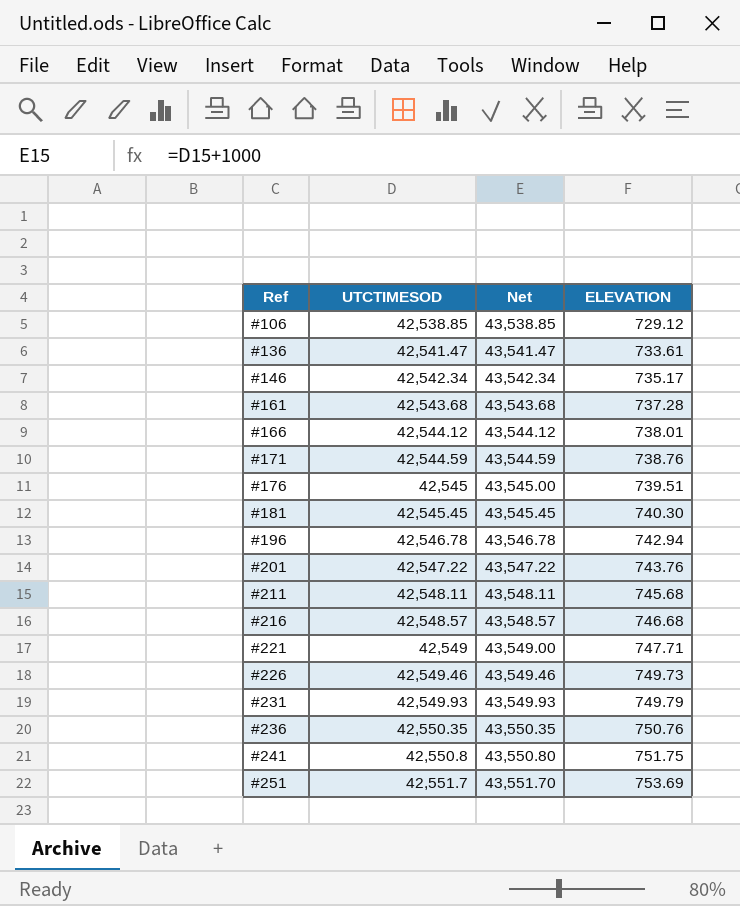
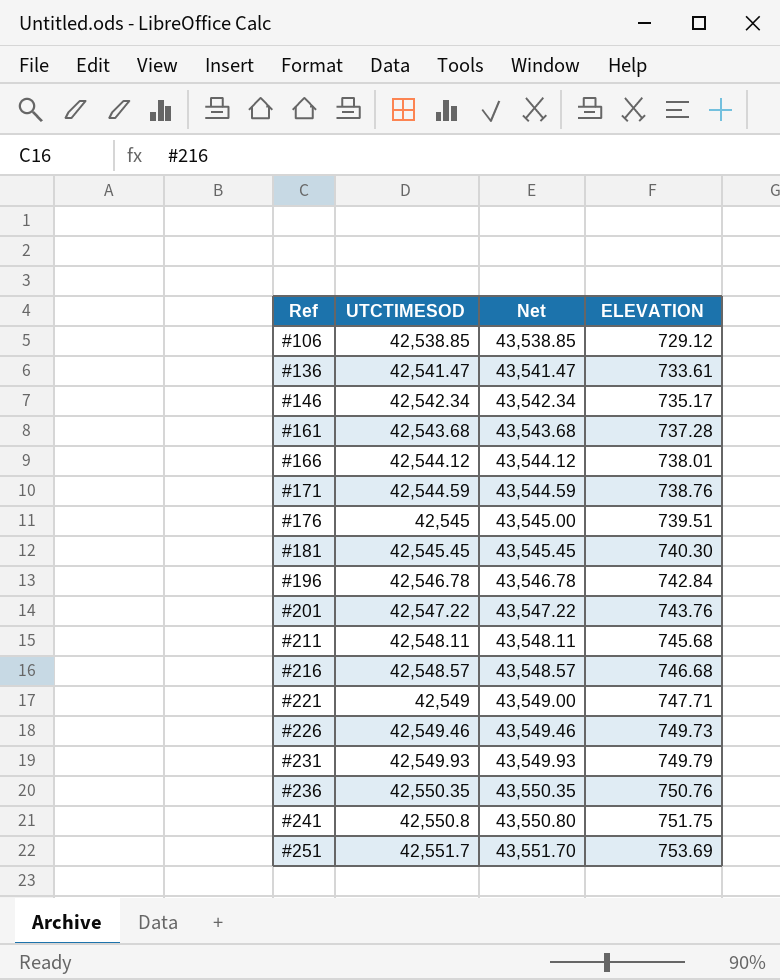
#196 | ELEVATION: 742.94 -> 742.84

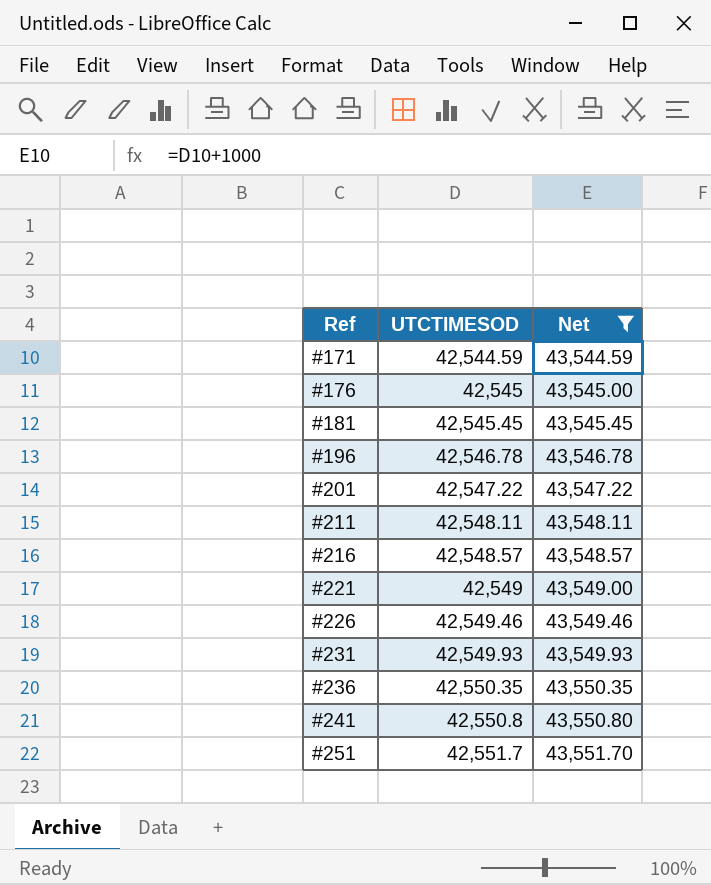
filter: none -> Net >= 43,544.59
column ELEVATION | position: 4 -> none

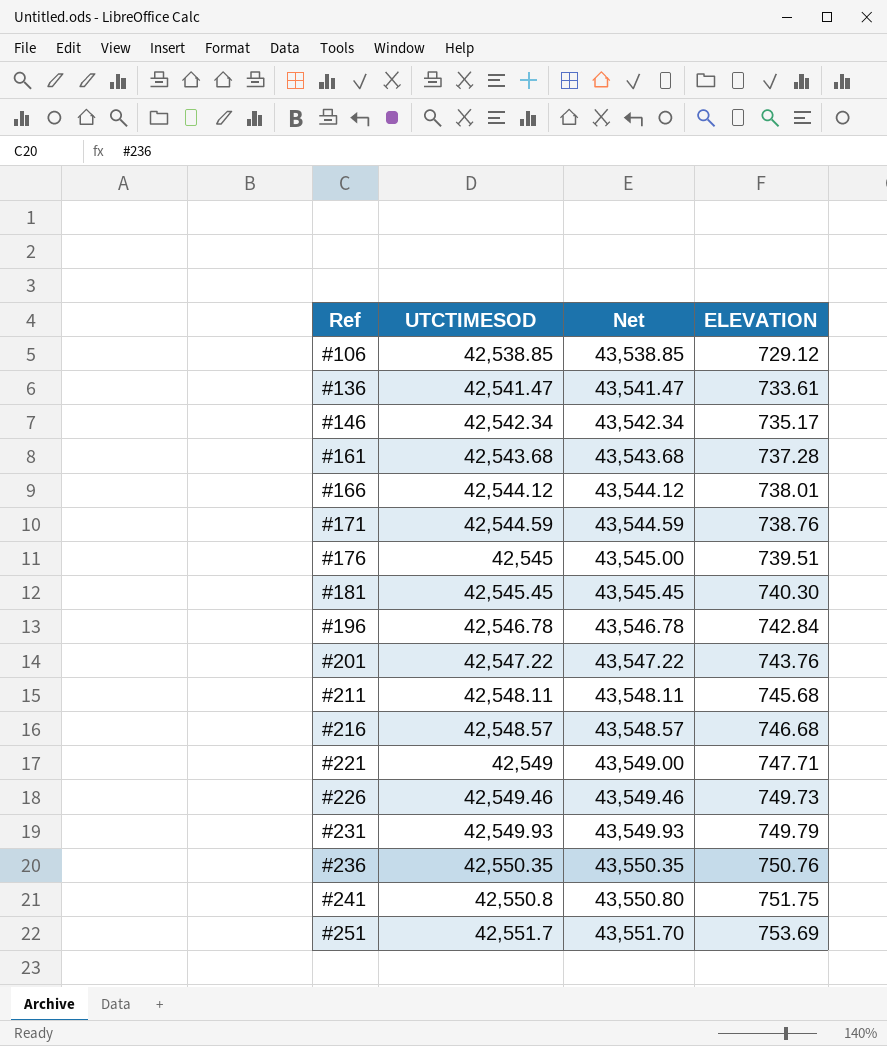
filter: Net >= 43,544.59 -> none
column ELEVATION | position: none -> 4

